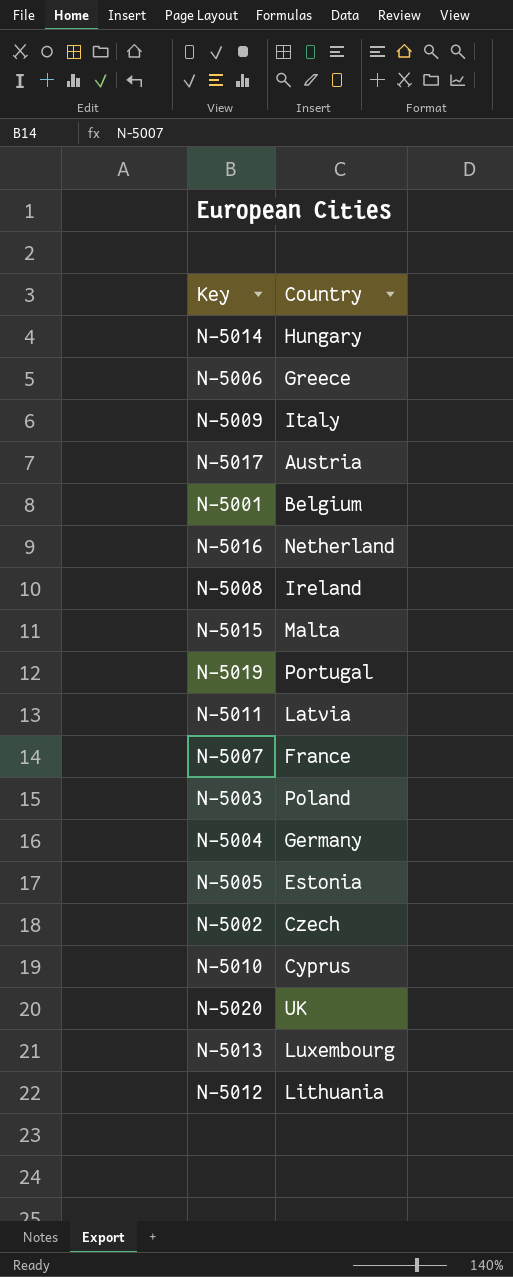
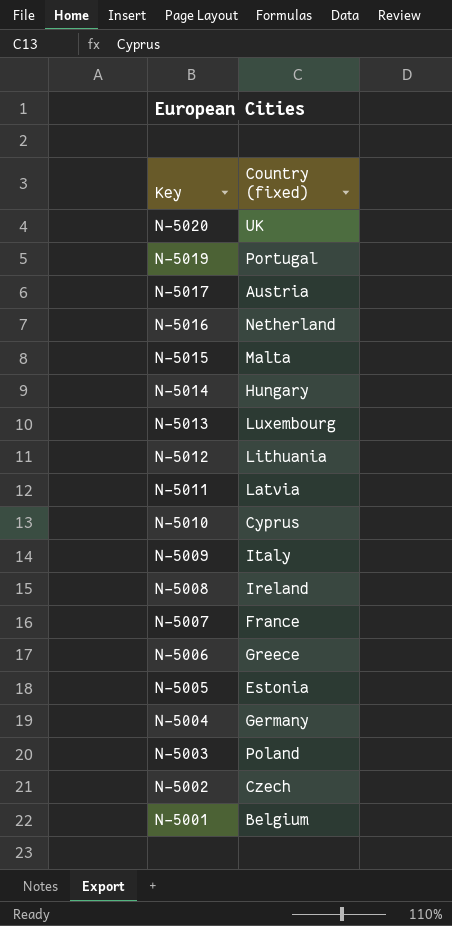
row order: none -> Key descending
column name: Country -> Country (fixed)

